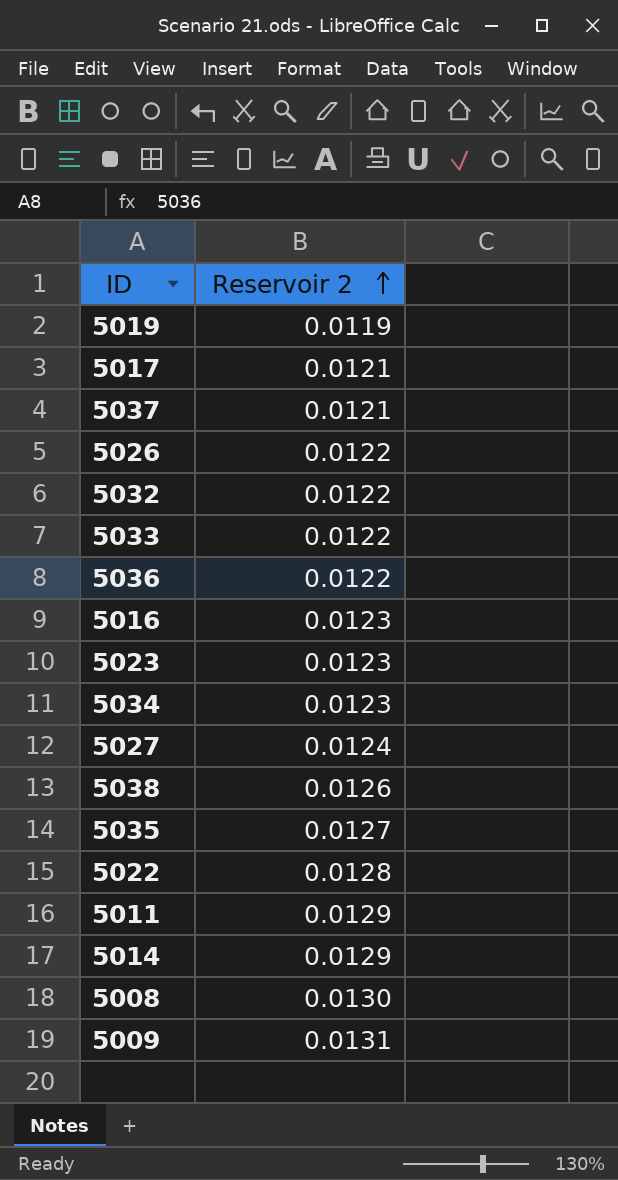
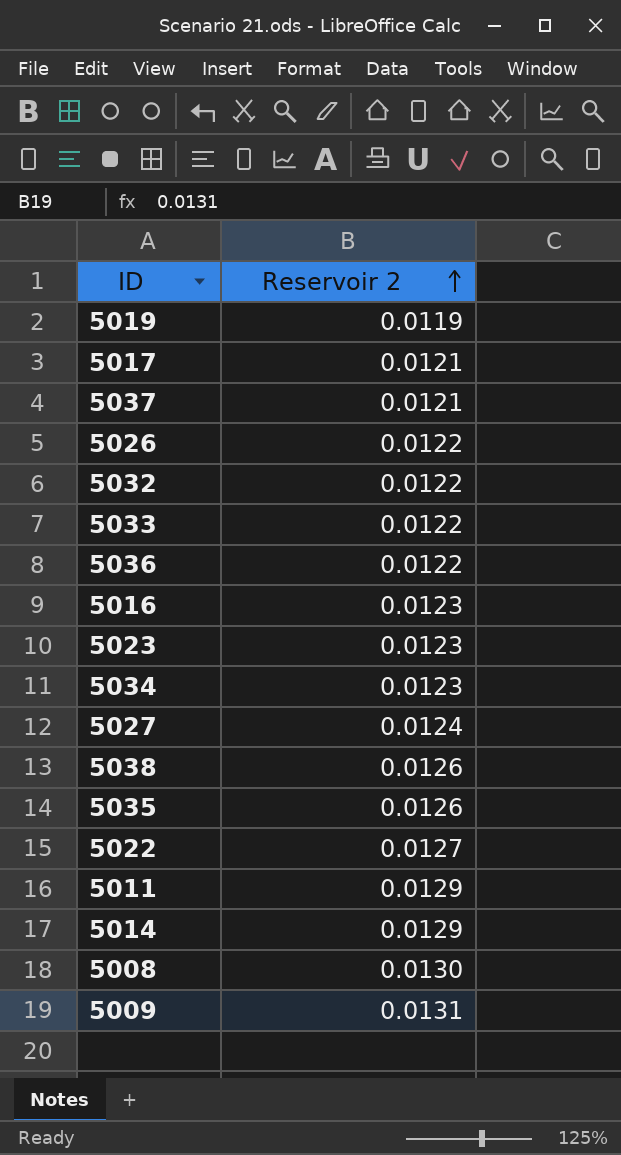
5035 | Reservoir 2: 0.0127 -> 0.0126
5022 | Reservoir 2: 0.0128 -> 0.0127

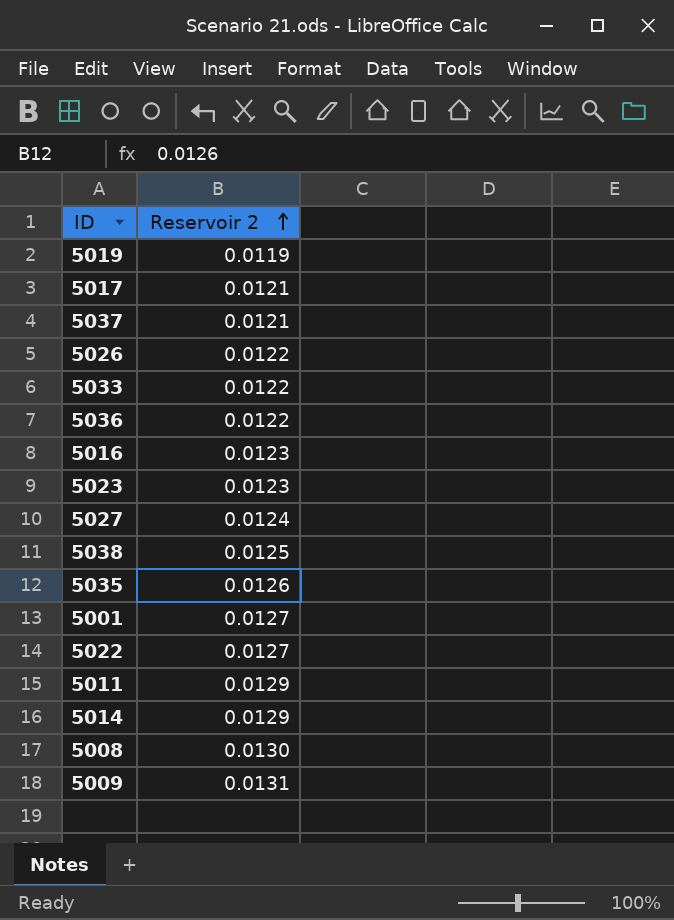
row 5032: 0.0122 -> none
row 5034: 0.0123 -> none
5038 | Reservoir 2: 0.0126 -> 0.0125
row 5001: none -> 0.0127

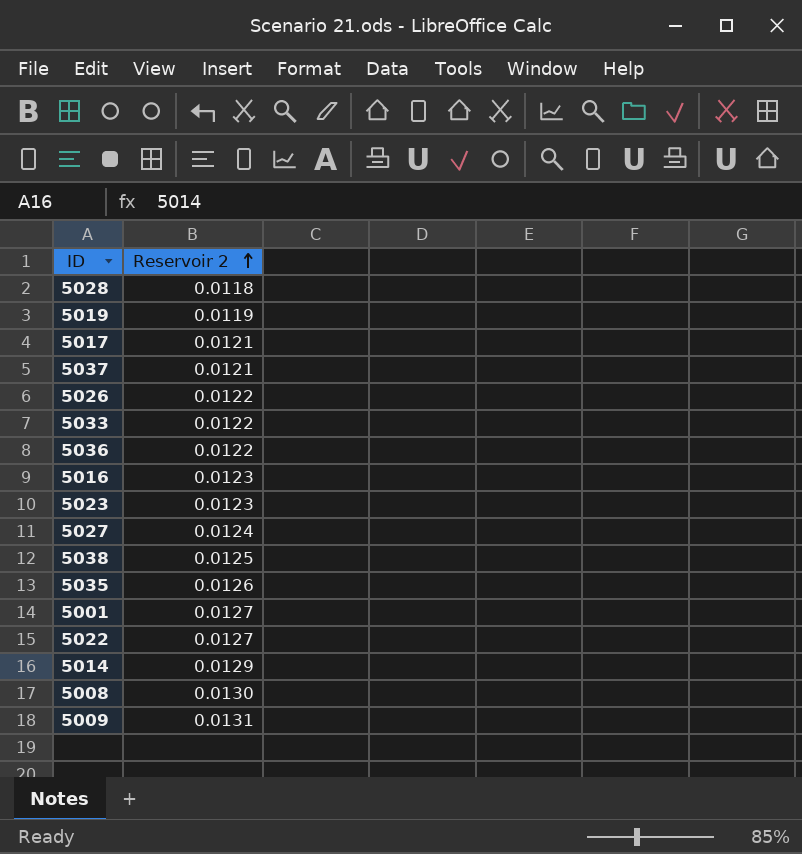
row 5011: 0.0129 -> none
row 5028: none -> 0.0118

